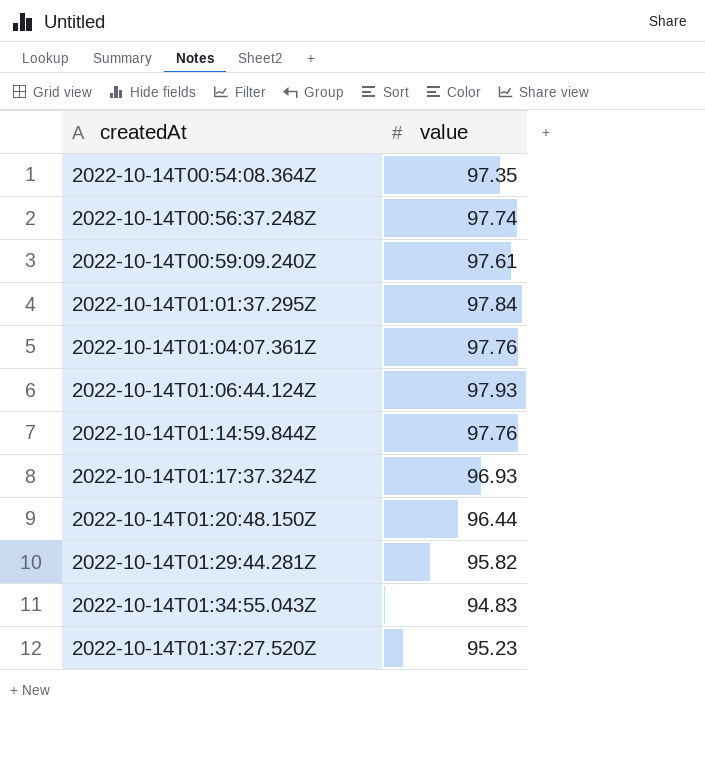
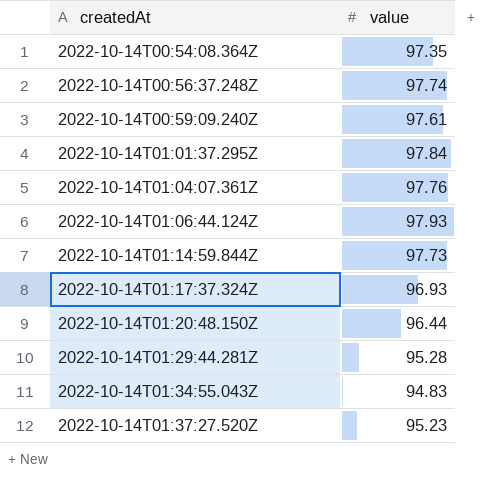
2022-10-14T01:14:59.844Z | value: 97.76 -> 97.73
2022-10-14T01:29:44.281Z | value: 95.82 -> 95.28

